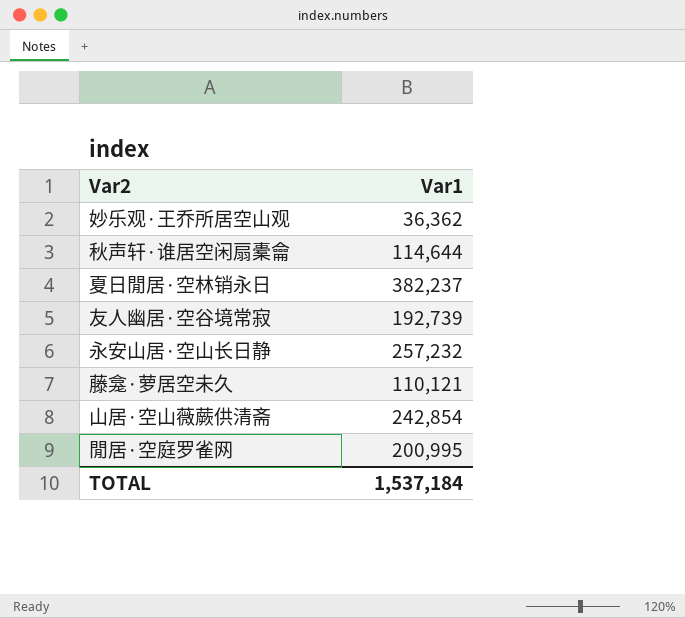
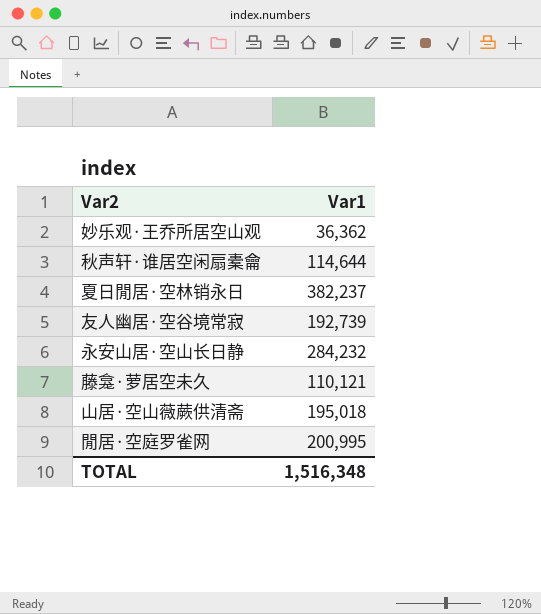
永安山居·空山长日静 | Var1: 257,232 -> 284,232
山居·空山薇蕨供清斋 | Var1: 242,854 -> 195,018
TOTAL | Var1: 1,537,184 -> 1,516,348

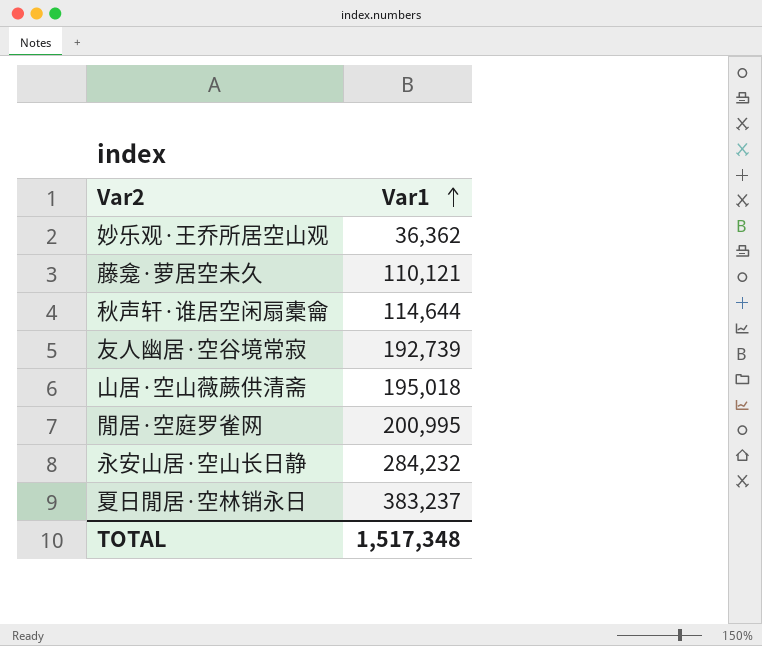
row order: none -> Var1 ascending
夏日閒居·空林销永日 | Var1: 382,237 -> 383,237
TOTAL | Var1: 1,516,348 -> 1,517,348

